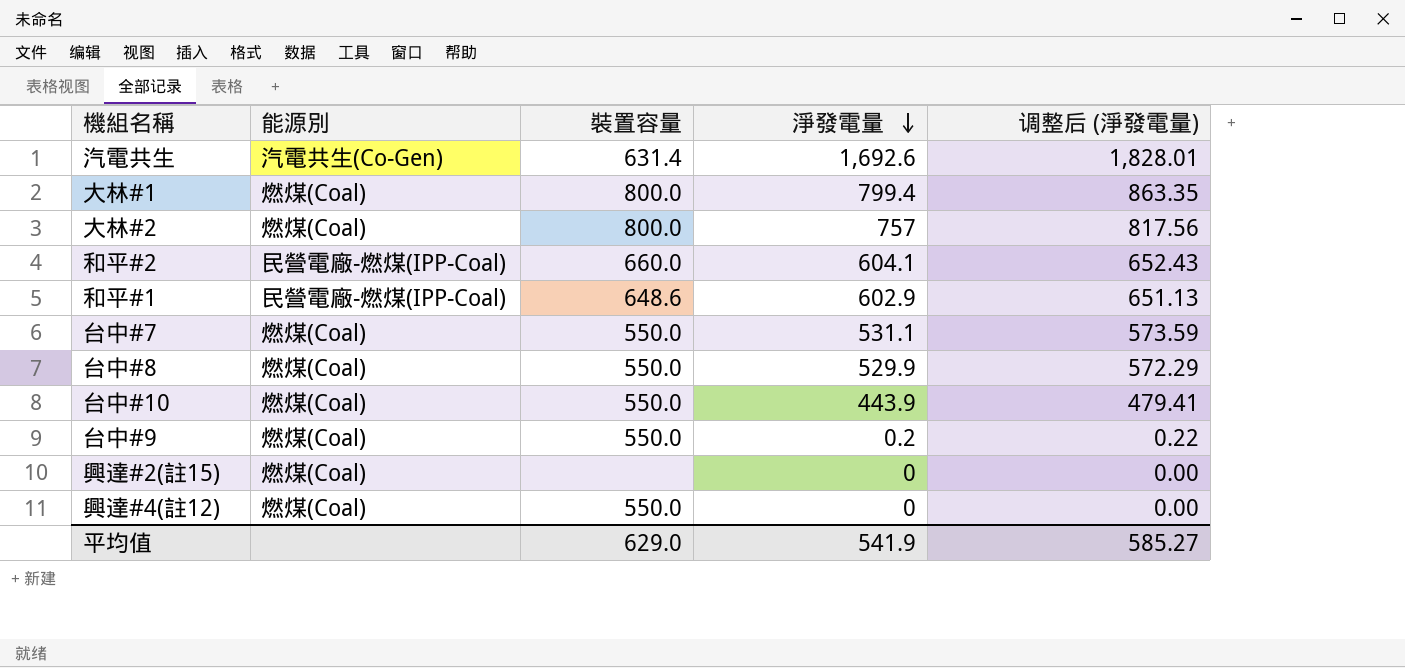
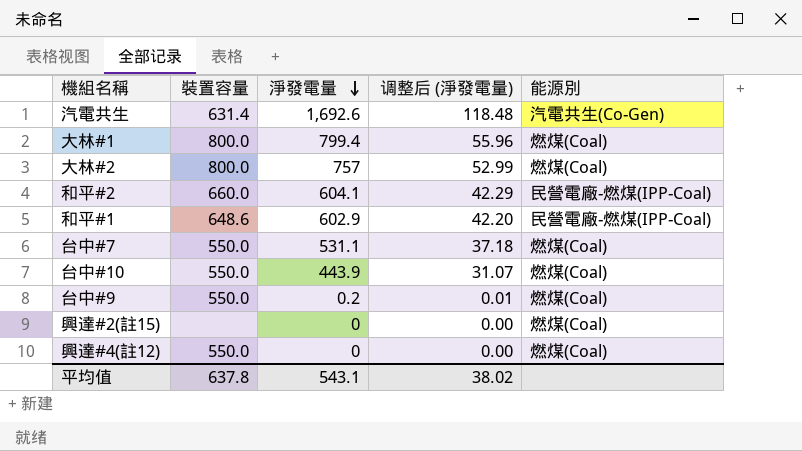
column 调整后 (淨發電量) | formula: [淨發電量] * 1.08 -> [淨發電量] * 0.07
column 能源別 | position: 2 -> 5
row 台中#8: 燃煤(Coal) | 550.0 | 529.9 | 572.29 -> none
平均值 | 裝置容量: 629.0 -> 637.8
平均值 | 淨發電量: 541.9 -> 543.1
平均值 | 调整后 (淨發電量): 585.27 -> 38.02

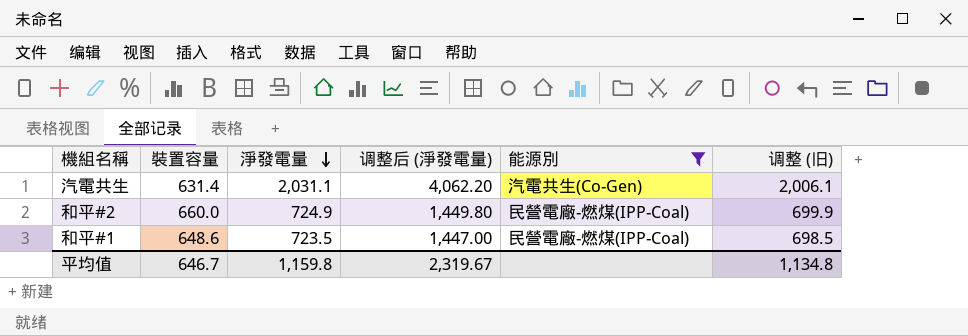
filter: none -> 能源別 != 燃煤(Coal)
column 调整后 (淨發電量) | formula: [淨發電量] * 0.07 -> [淨發電量] * 2
column 调整 (旧) | formula: none -> [淨發電量] - 25
汽電共生 | 淨發電量: 1,692.6 -> 2,031.1
和平#2 | 淨發電量: 604.1 -> 724.9
和平#1 | 淨發電量: 602.9 -> 723.5
平均值 | 裝置容量: 637.8 -> 646.7
平均值 | 淨發電量: 543.1 -> 1,159.8
平均值 | 调整后 (淨發電量): 38.02 -> 2,319.67

